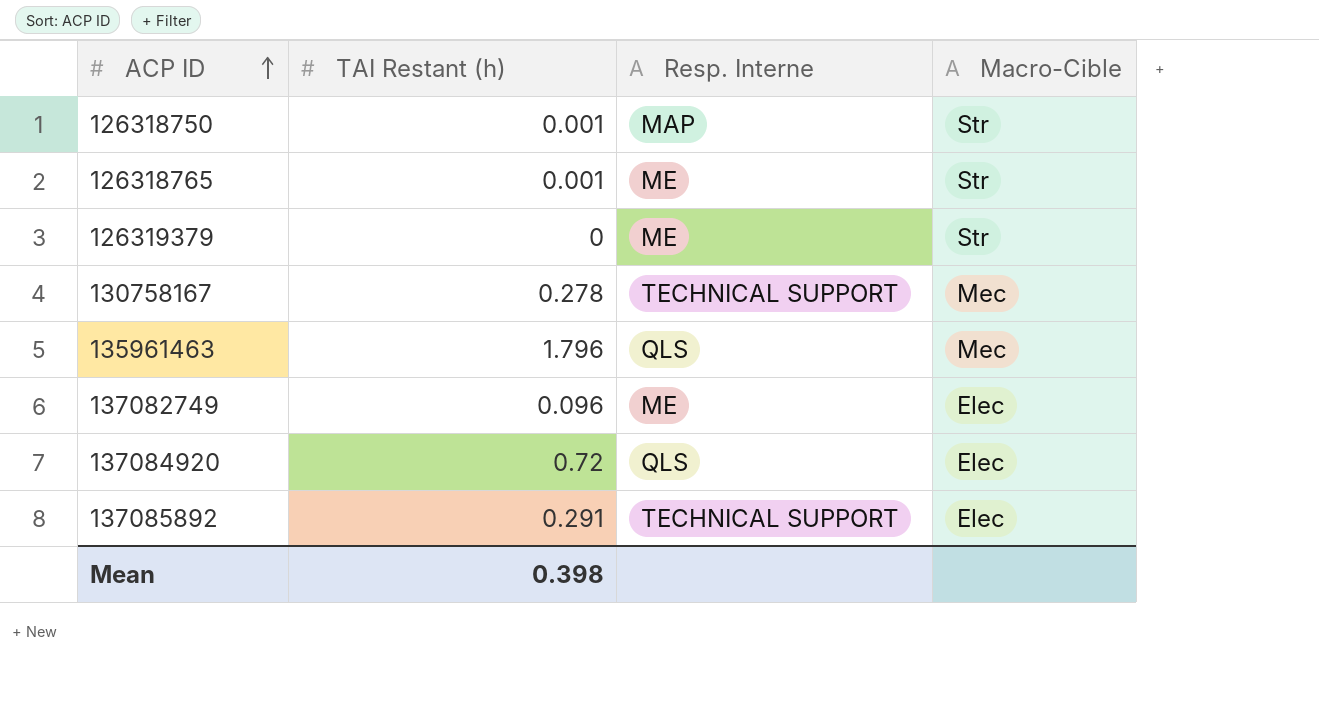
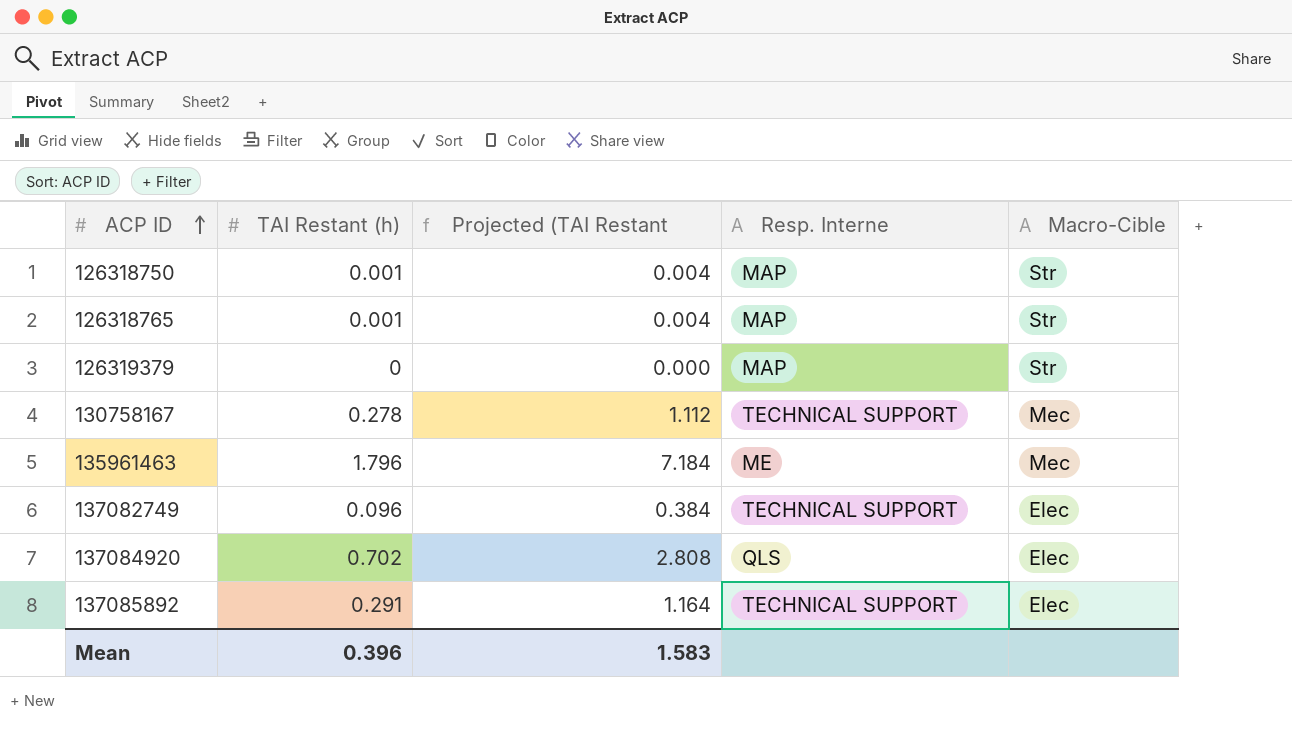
column Projected (TAI Restant | formula: none -> [TAI Restant (h)] * 4
126318765 | Resp. Interne: ME -> MAP
126319379 | Resp. Interne: ME -> MAP
135961463 | Resp. Interne: QLS -> ME
137082749 | Resp. Interne: ME -> TECHNICAL SUPPORT
137084920 | TAI Restant (h): 0.72 -> 0.702
Mean | TAI Restant (h): 0.398 -> 0.396

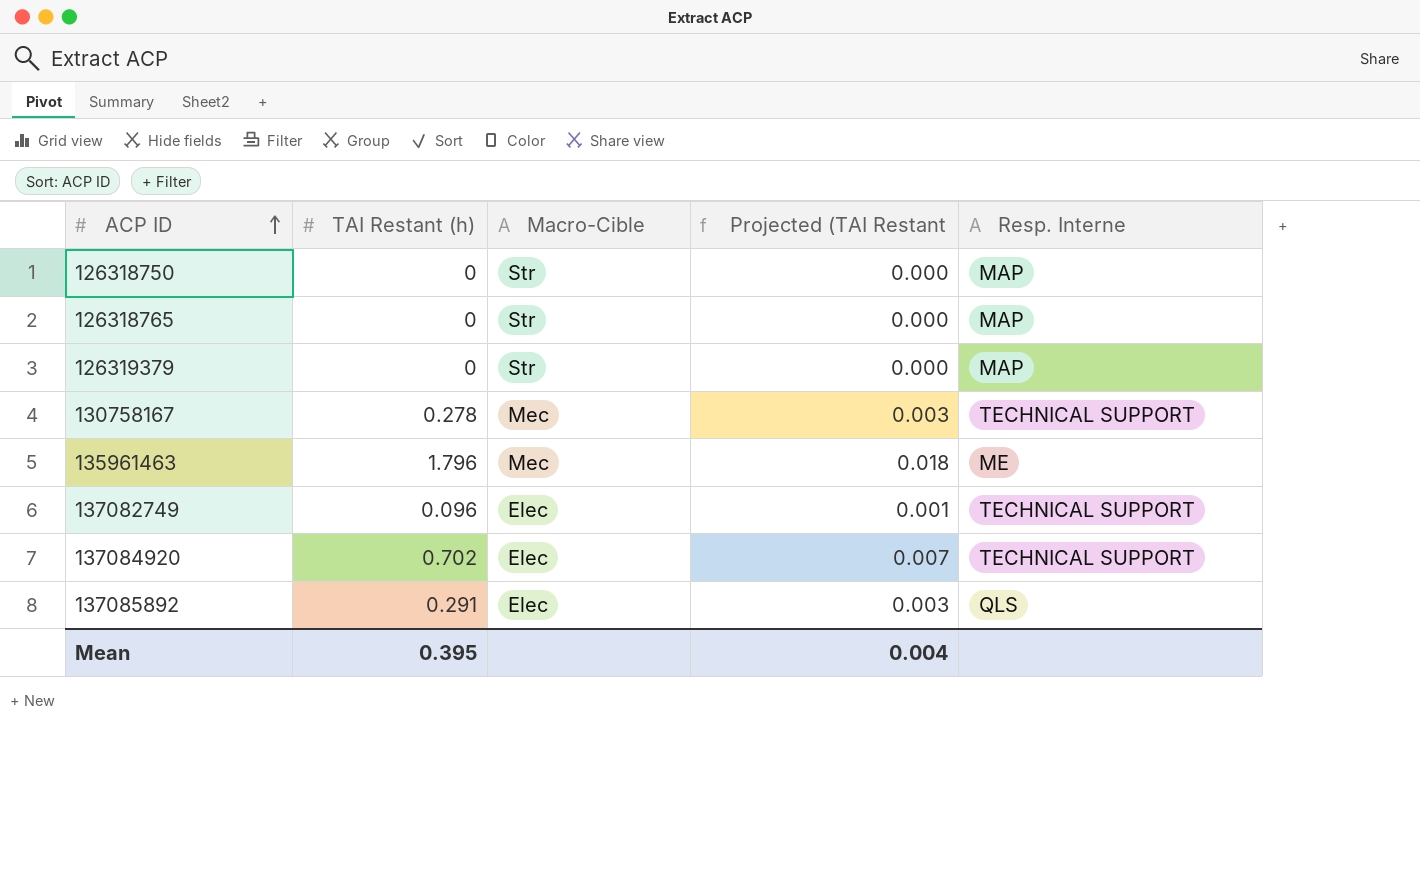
column Macro-Cible | position: 5 -> 3
column Projected (TAI Restant | formula: [TAI Restant (h)] * 4 -> [TAI Restant (h)] * 0.01
126318750 | TAI Restant (h): 0.001 -> 0
126318765 | TAI Restant (h): 0.001 -> 0
137084920 | Resp. Interne: QLS -> TECHNICAL SUPPORT
137085892 | Resp. Interne: TECHNICAL SUPPORT -> QLS
Mean | TAI Restant (h): 0.396 -> 0.395
Mean | Projected (TAI Restant: 1.583 -> 0.004

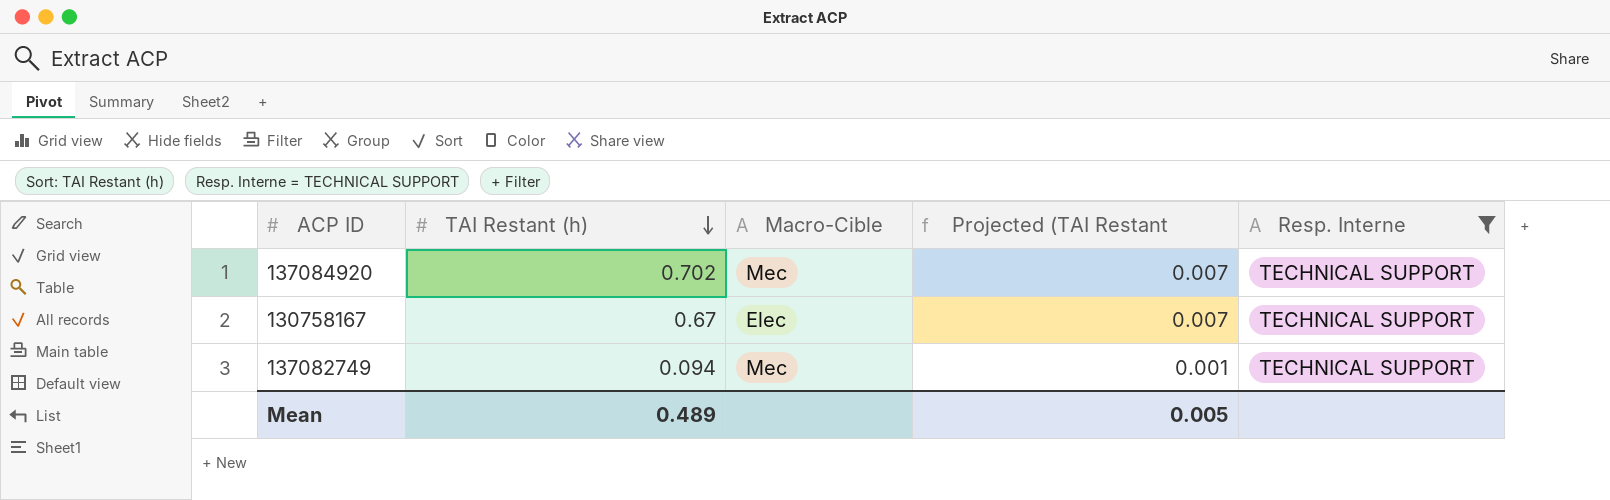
filter: none -> Resp. Interne = TECHNICAL SUPPORT
row order: ACP ID ascending -> TAI Restant (h) descending
137084920 | Macro-Cible: Elec -> Mec
130758167 | TAI Restant (h): 0.278 -> 0.67
130758167 | Macro-Cible: Mec -> Elec
130758167 | Projected (TAI Restant: 0.003 -> 0.007
137082749 | TAI Restant (h): 0.096 -> 0.094
137082749 | Macro-Cible: Elec -> Mec
Mean | TAI Restant (h): 0.395 -> 0.489
Mean | Projected (TAI Restant: 0.004 -> 0.005

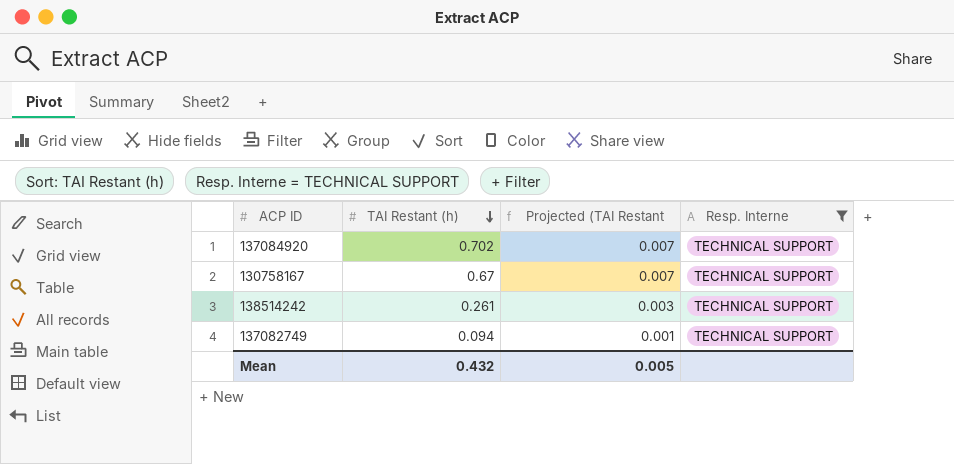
column Macro-Cible | position: 3 -> none
row 138514242: none -> 0.261 | 0.003 | TECHNICAL SUPPORT
Mean | TAI Restant (h): 0.489 -> 0.432

